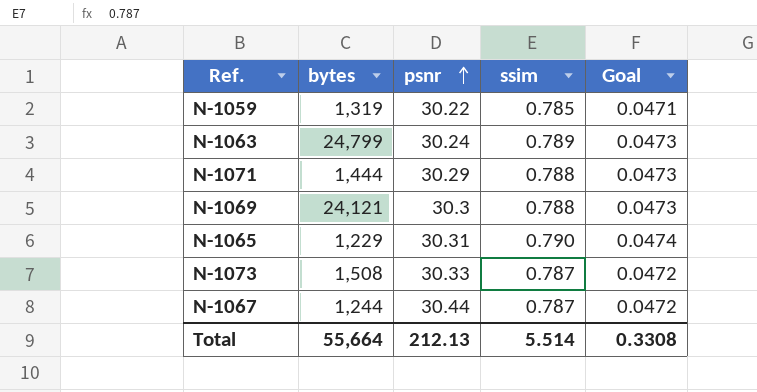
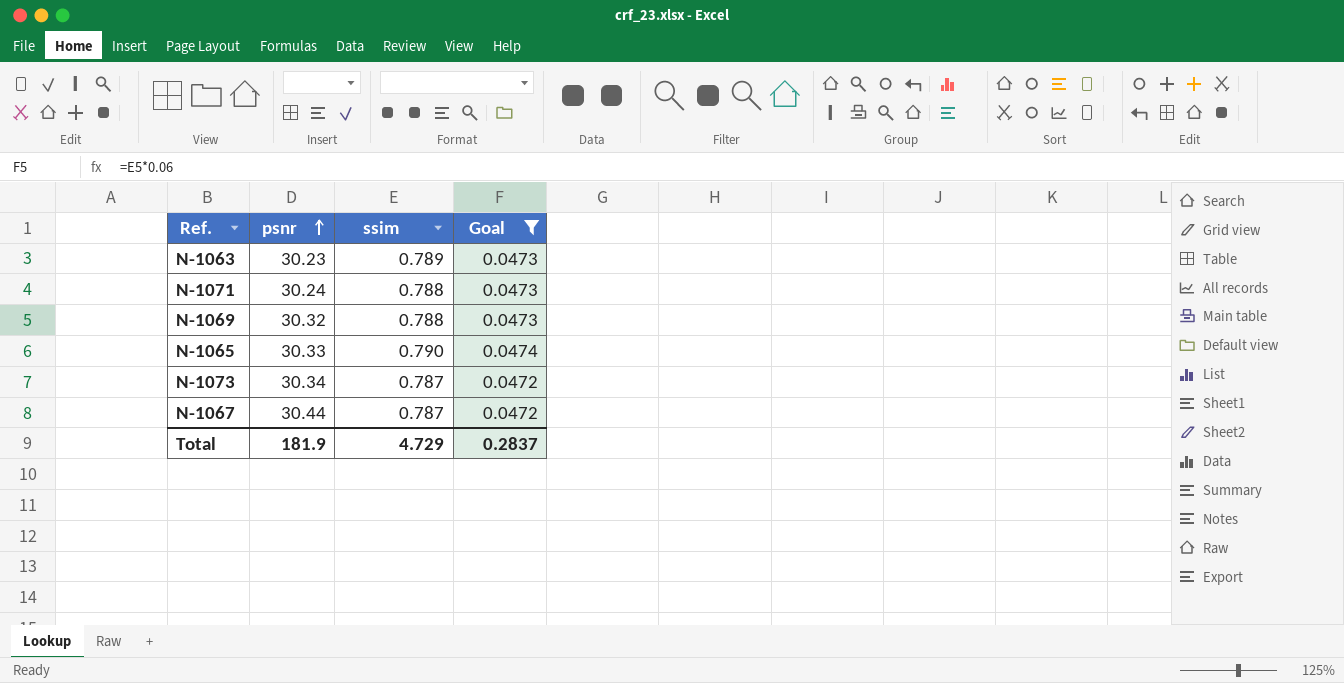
filter: none -> Goal != 0.0471
column bytes | position: 2 -> none
N-1063 | psnr: 30.24 -> 30.23
N-1071 | psnr: 30.29 -> 30.24
N-1069 | psnr: 30.3 -> 30.32
N-1065 | psnr: 30.31 -> 30.33
N-1073 | psnr: 30.33 -> 30.34
Total | psnr: 212.13 -> 181.9
Total | ssim: 5.514 -> 4.729
Total | Goal: 0.3308 -> 0.2837

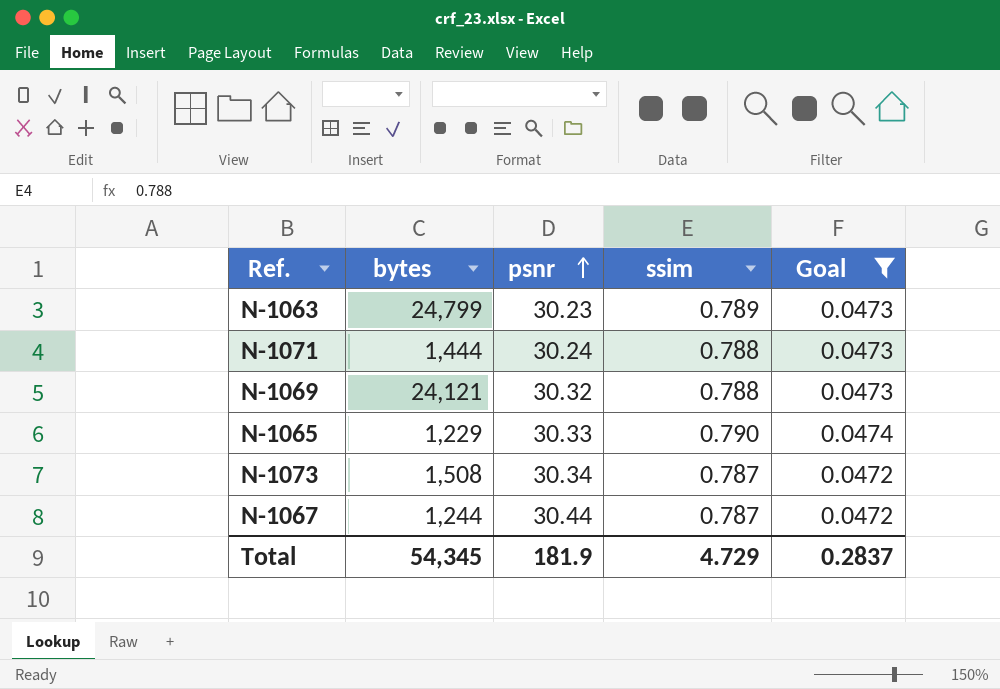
column bytes | position: none -> 2

